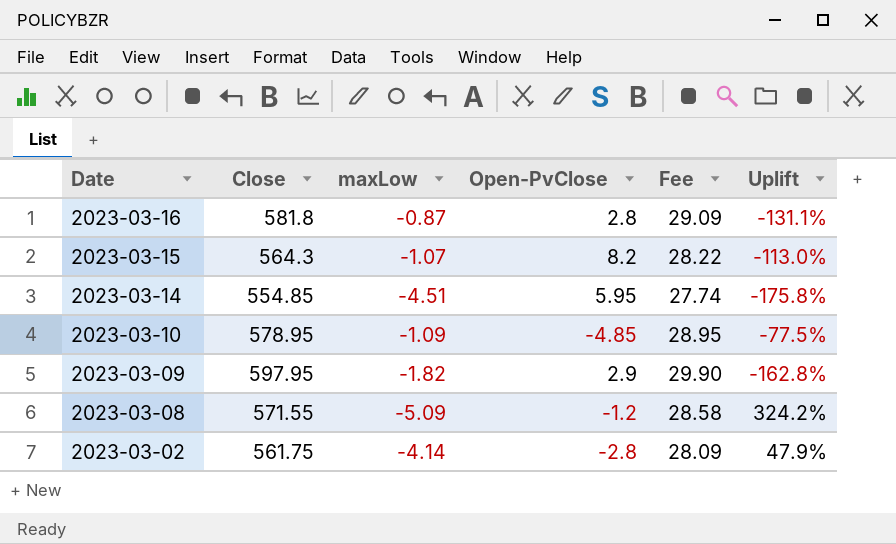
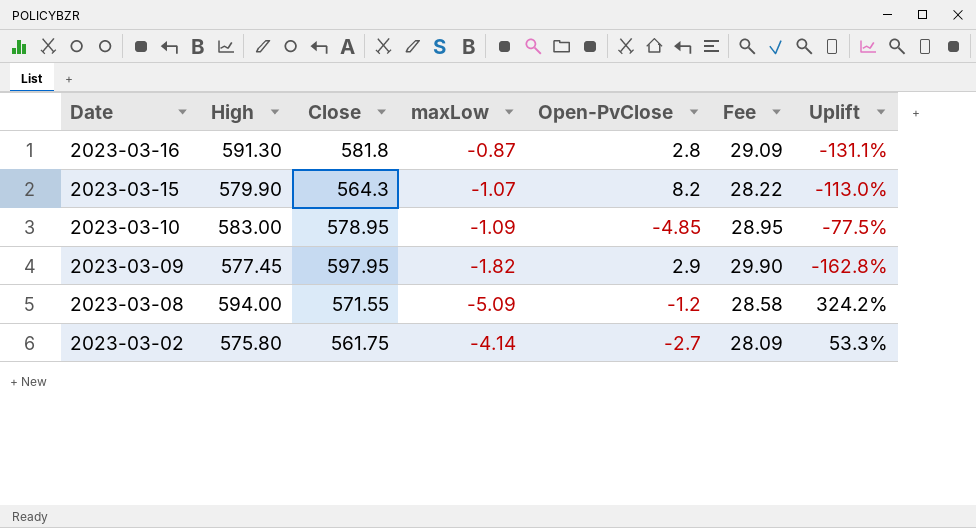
column High | position: none -> 2
row 2023-03-14: 554.85 | -4.51 | 5.95 | 27.74 | -175.8% -> none
2023-03-02 | Open-PvClose: -2.8 -> -2.7
2023-03-02 | Uplift: 47.9% -> 53.3%

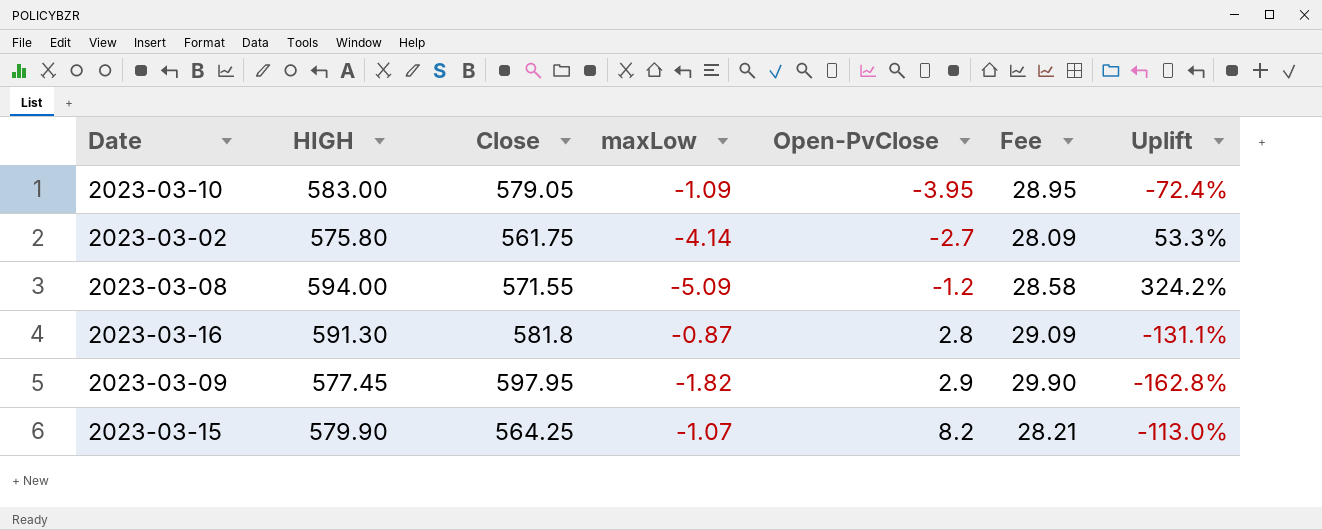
row order: Date descending -> Open-PvClose ascending
column name: High -> HIGH
2023-03-10 | Close: 578.95 -> 579.05
2023-03-10 | Open-PvClose: -4.85 -> -3.95
2023-03-10 | Uplift: -77.5% -> -72.4%
2023-03-15 | Close: 564.3 -> 564.25
2023-03-15 | Fee: 28.22 -> 28.21

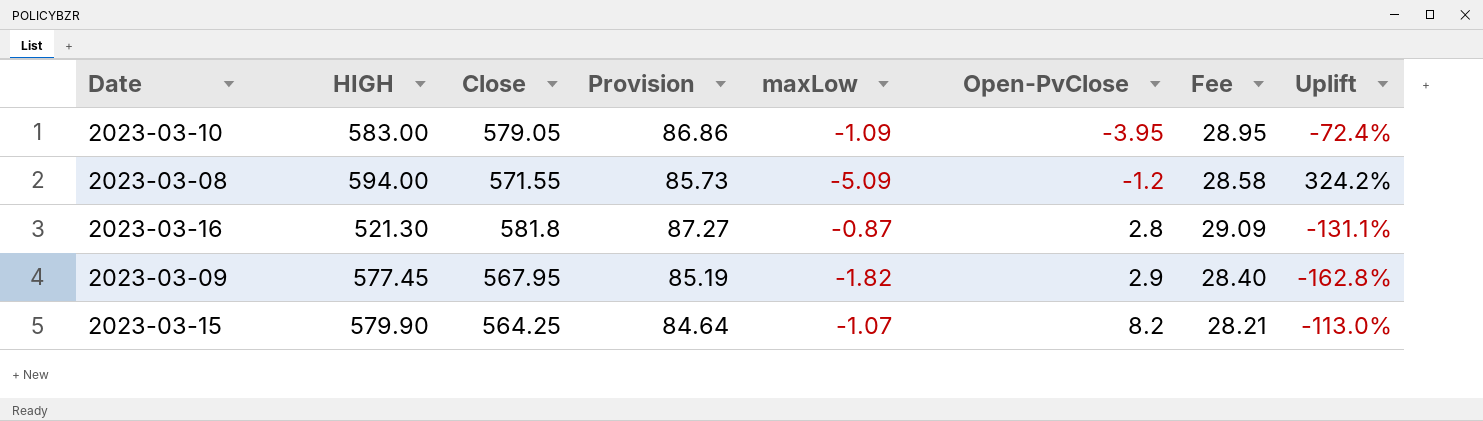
column Provision | formula: none -> [Close] * 0.15
row 2023-03-02: 575.80 | 561.75 | -4.14 | -2.7 | 28.09 | 53.3% -> none
2023-03-16 | HIGH: 591.30 -> 521.30
2023-03-09 | Close: 597.95 -> 567.95
2023-03-09 | Fee: 29.90 -> 28.40

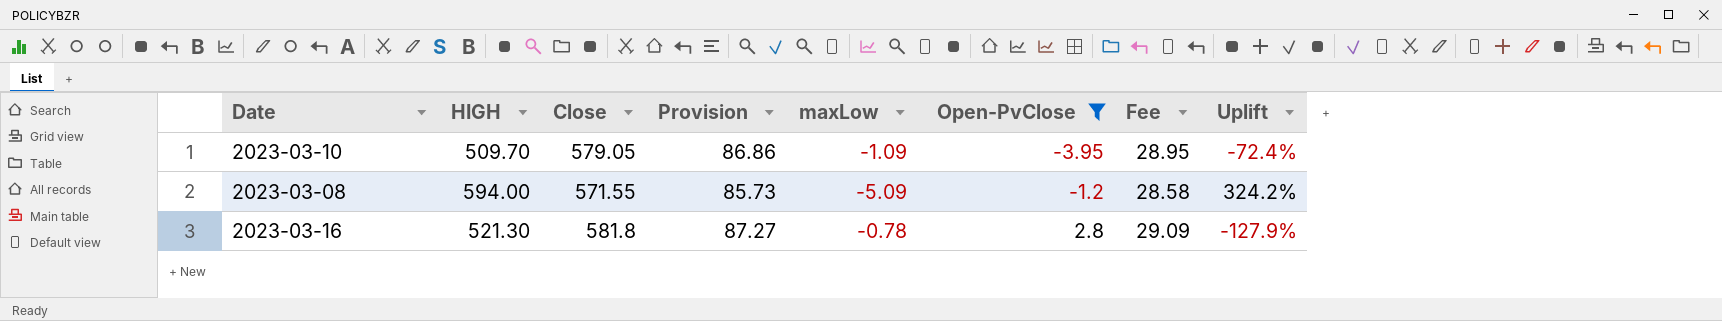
filter: none -> Open-PvClose <= 2.8
2023-03-10 | HIGH: 583.00 -> 509.70
2023-03-16 | maxLow: -0.87 -> -0.78
2023-03-16 | Uplift: -131.1% -> -127.9%

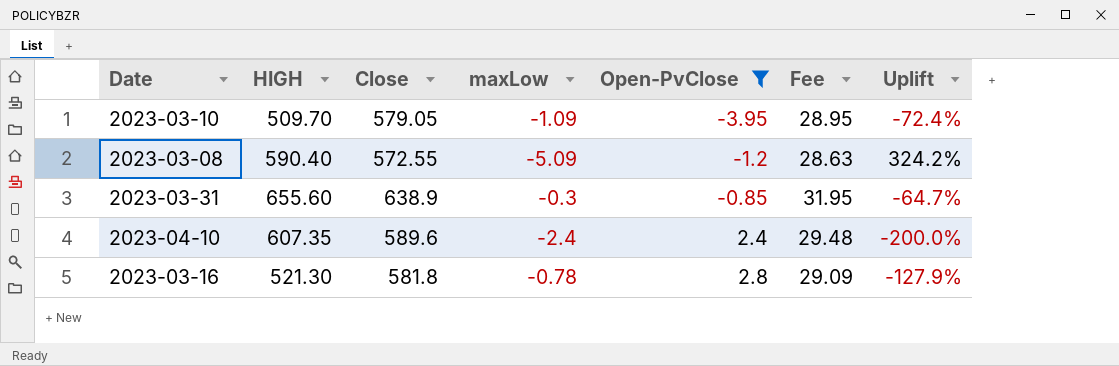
column Provision | formula: [Close] * 0.15 -> none
2023-03-08 | HIGH: 594.00 -> 590.40
2023-03-08 | Close: 571.55 -> 572.55
2023-03-08 | Fee: 28.58 -> 28.63
row 2023-03-31: none -> 655.60 | 638.9 | -0.3 | -0.85 | 31.95 | -64.7%
row 2023-04-10: none -> 607.35 | 589.6 | -2.4 | 2.4 | 29.48 | -200.0%

